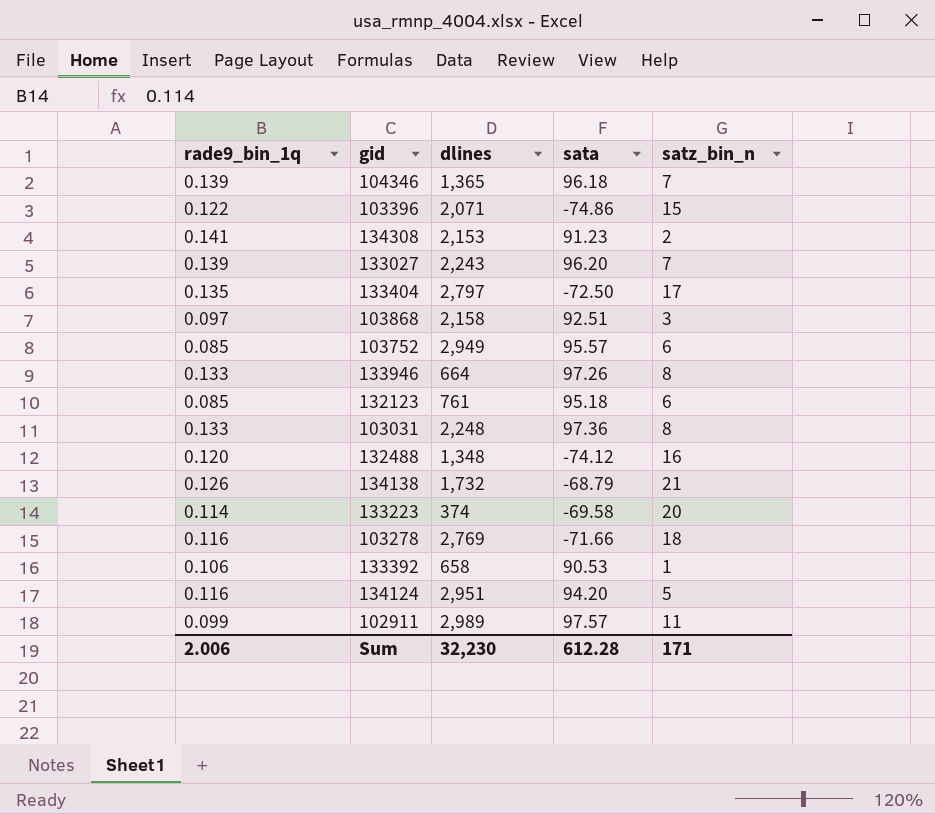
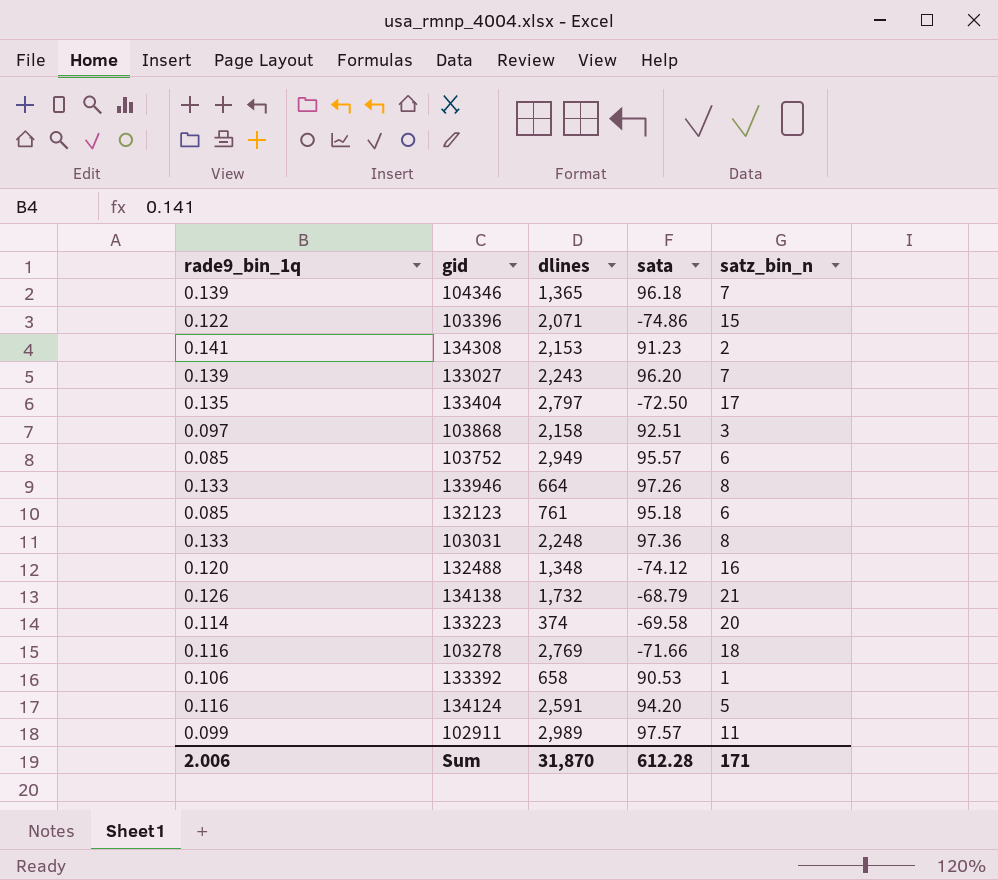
134124 | dlines: 2,951 -> 2,591
Sum | dlines: 32,230 -> 31,870

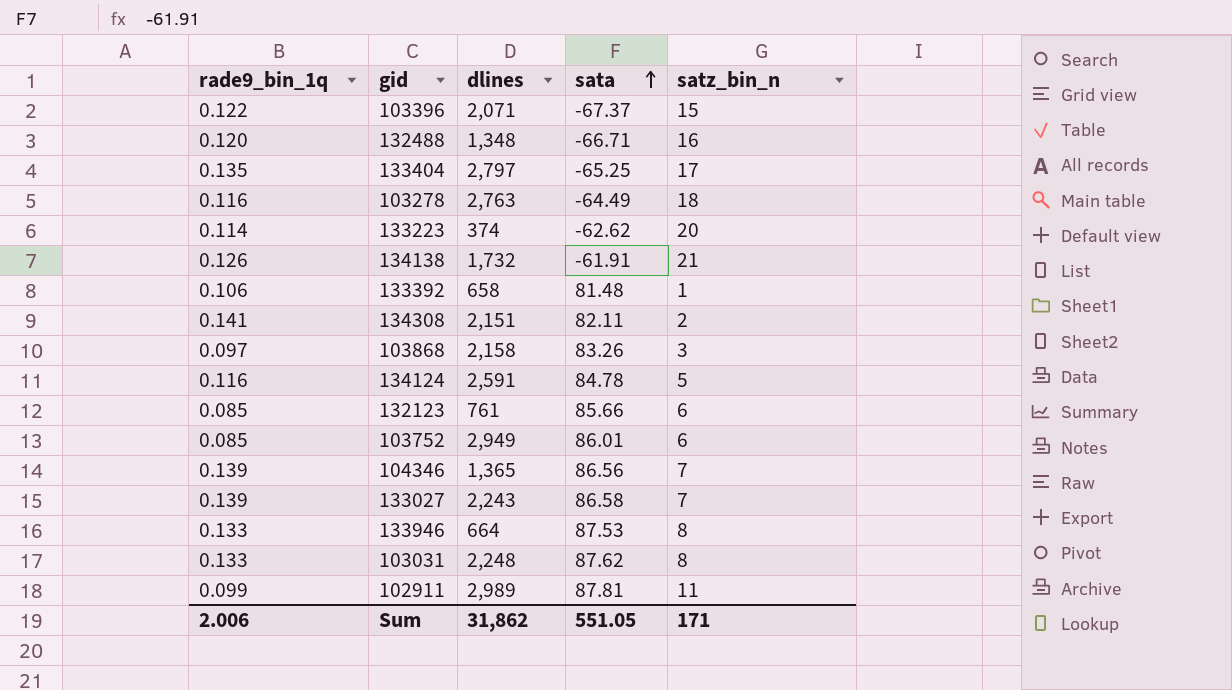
row order: none -> sata ascending
103396 | sata: -74.86 -> -67.37
132488 | sata: -74.12 -> -66.71
133404 | sata: -72.50 -> -65.25
103278 | dlines: 2,769 -> 2,763
103278 | sata: -71.66 -> -64.49
133223 | sata: -69.58 -> -62.62
134138 | sata: -68.79 -> -61.91
133392 | sata: 90.53 -> 81.48
134308 | dlines: 2,153 -> 2,151
134308 | sata: 91.23 -> 82.11
103868 | sata: 92.51 -> 83.26
134124 | sata: 94.20 -> 84.78
132123 | sata: 95.18 -> 85.66
103752 | sata: 95.57 -> 86.01
104346 | sata: 96.18 -> 86.56
133027 | sata: 96.20 -> 86.58
133946 | sata: 97.26 -> 87.53
103031 | sata: 97.36 -> 87.62
102911 | sata: 97.57 -> 87.81
Sum | dlines: 31,870 -> 31,862
Sum | sata: 612.28 -> 551.05

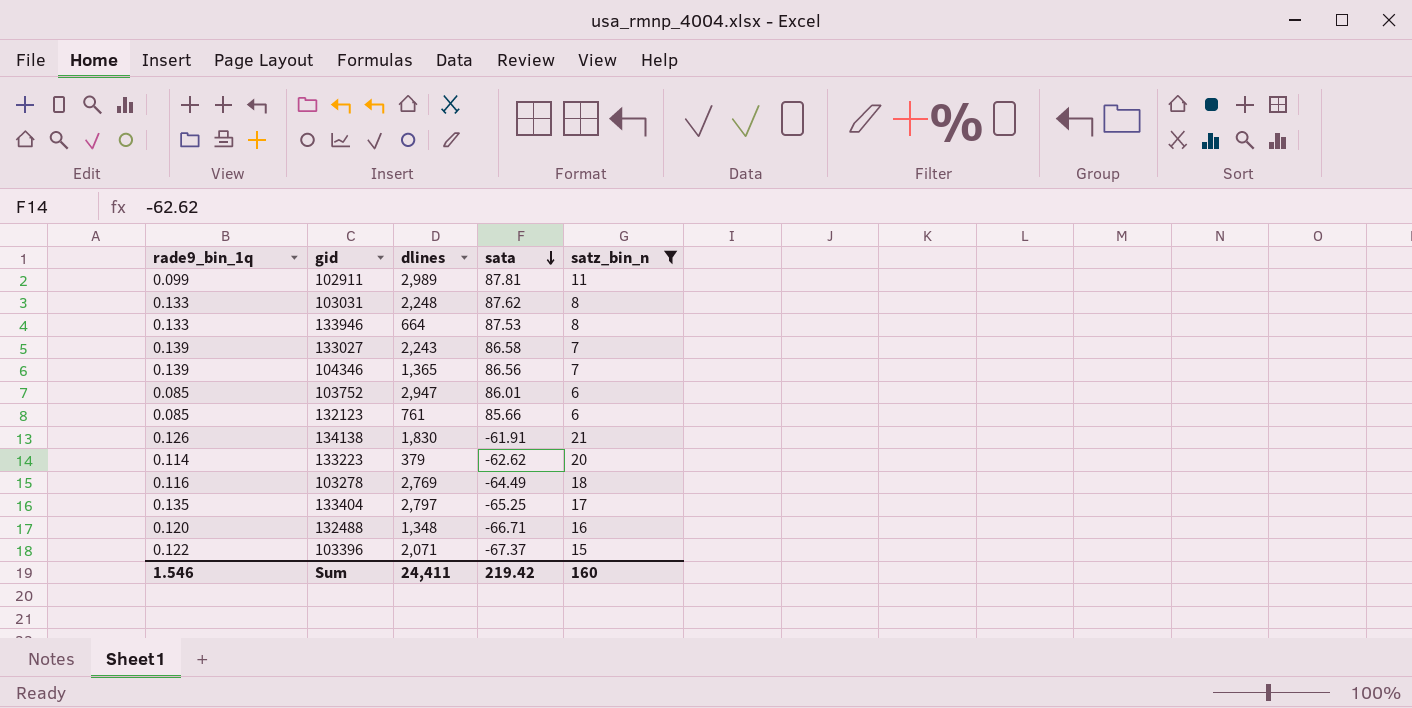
filter: none -> satz_bin_n >= 6
row order: sata ascending -> sata descending
103752 | dlines: 2,949 -> 2,947
134138 | dlines: 1,732 -> 1,830
133223 | dlines: 374 -> 379
103278 | dlines: 2,763 -> 2,769
Sum | rade9_bin_1q: 2.006 -> 1.546
Sum | dlines: 31,862 -> 24,411
Sum | sata: 551.05 -> 219.42
Sum | satz_bin_n: 171 -> 160

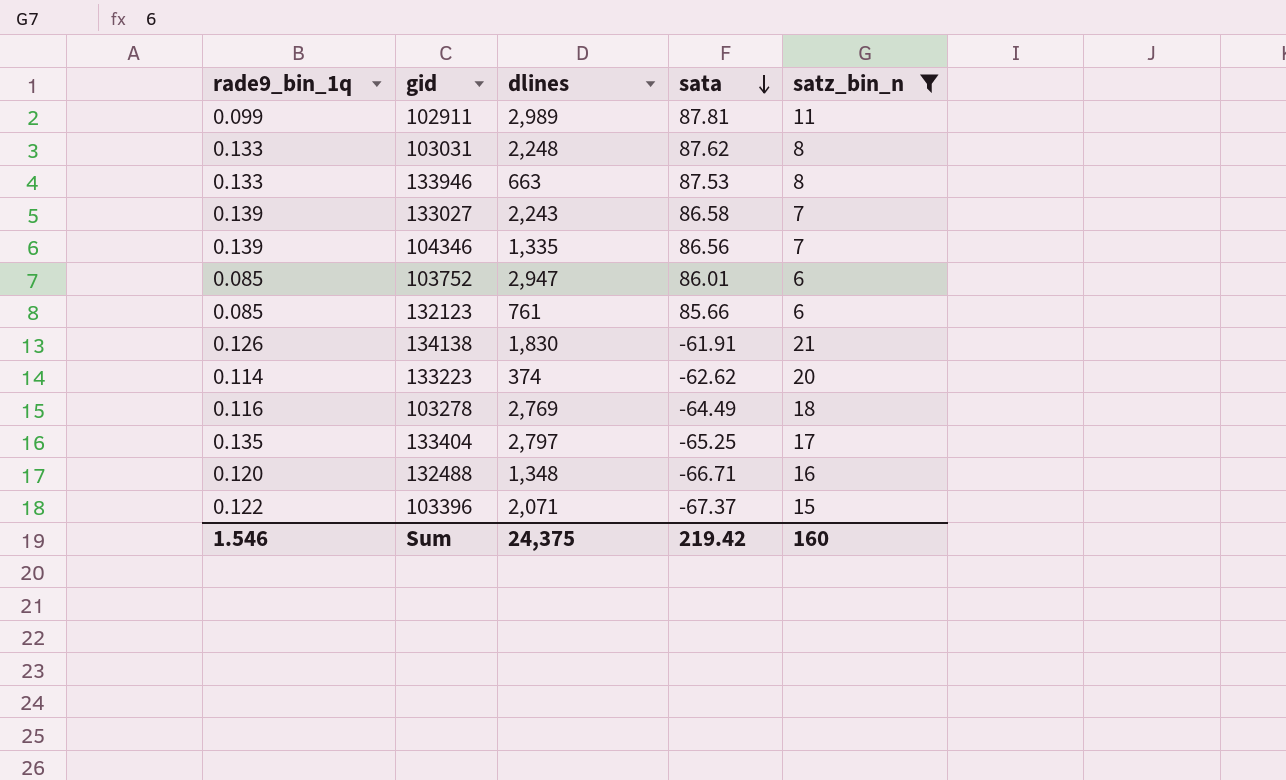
133946 | dlines: 664 -> 663
104346 | dlines: 1,365 -> 1,335
133223 | dlines: 379 -> 374
Sum | dlines: 24,411 -> 24,375

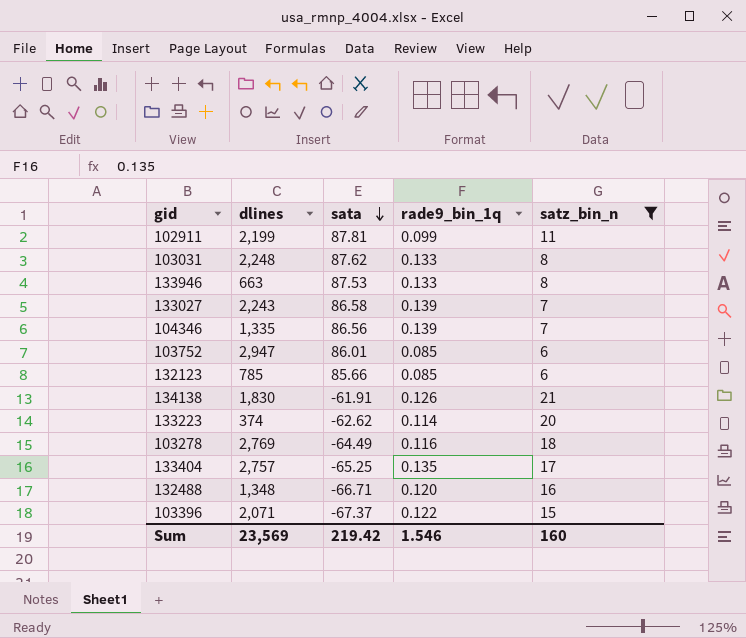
column rade9_bin_1q | position: 1 -> 4
102911 | dlines: 2,989 -> 2,199
132123 | dlines: 761 -> 785
133404 | dlines: 2,797 -> 2,757
Sum | dlines: 24,375 -> 23,569

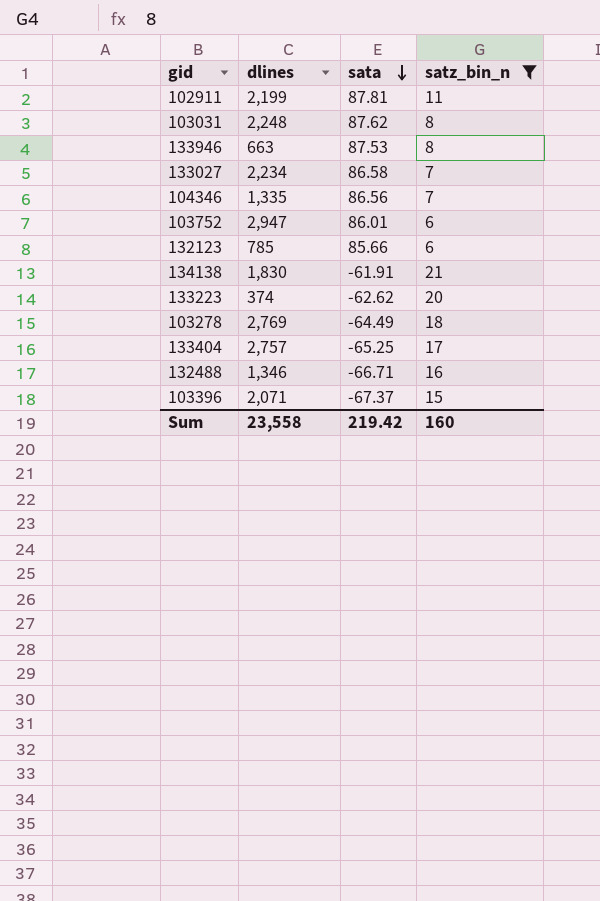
column rade9_bin_1q | position: 4 -> none
133027 | dlines: 2,243 -> 2,234
132488 | dlines: 1,348 -> 1,346
Sum | dlines: 23,569 -> 23,558

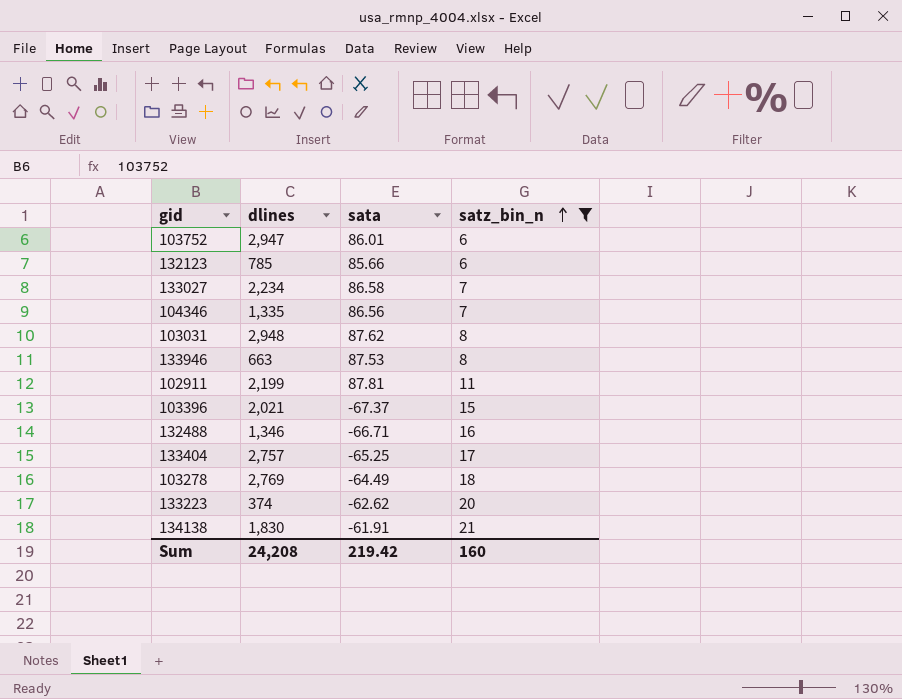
row order: sata descending -> satz_bin_n ascending
103031 | dlines: 2,248 -> 2,948
103396 | dlines: 2,071 -> 2,021
Sum | dlines: 23,558 -> 24,208

